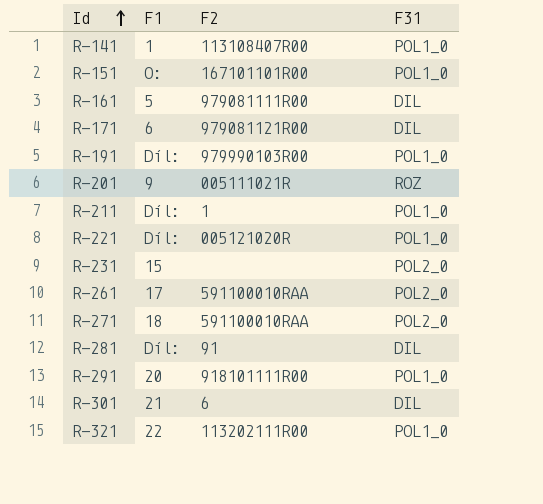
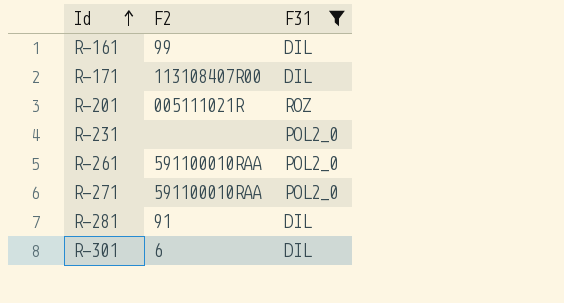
filter: none -> F31 != POL1_0
column F1 | position: 2 -> none
R-161 | F2: 979081111R00 -> 99
R-171 | F2: 979081121R00 -> 113108407R00

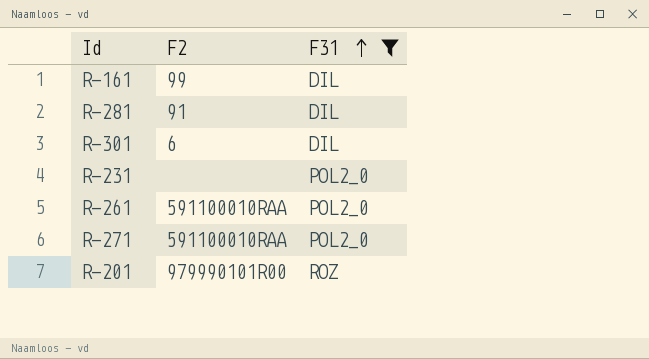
row order: Id ascending -> F31 ascending
row R-171: 113108407R00 | DIL -> none
R-201 | F2: 005111021R -> 979990101R00

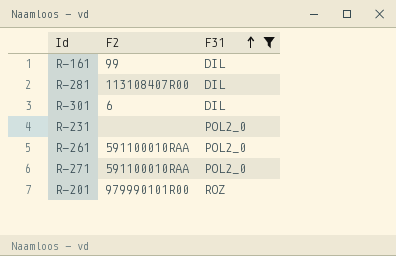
R-281 | F2: 91 -> 113108407R00

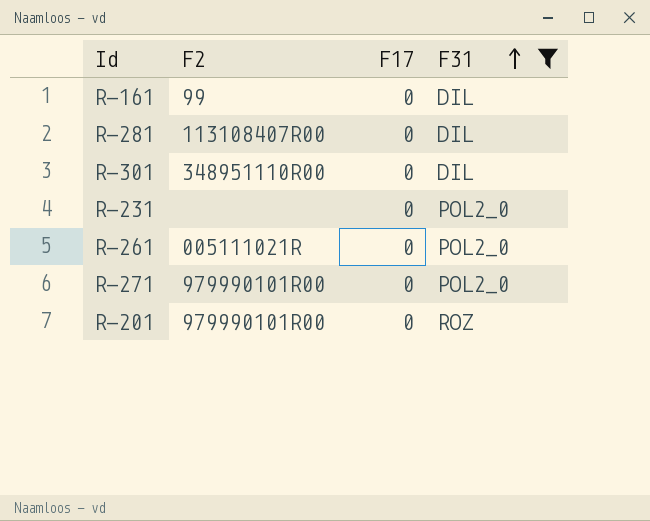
column F17 | position: none -> 3
R-301 | F2: 6 -> 348951110R00
R-261 | F2: 591100010RAA -> 005111021R
R-271 | F2: 591100010RAA -> 979990101R00

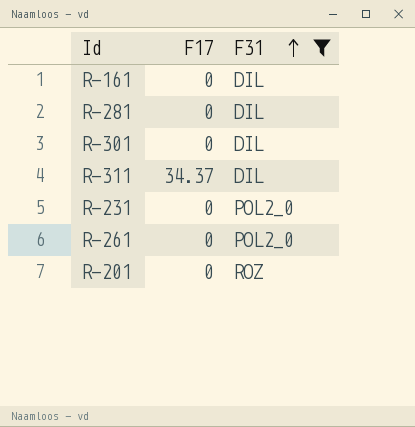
column F2 | position: 2 -> none
row R-271: 979990101R00 | 0 | POL2_0 -> none
row R-311: none -> 34.37 | DIL

